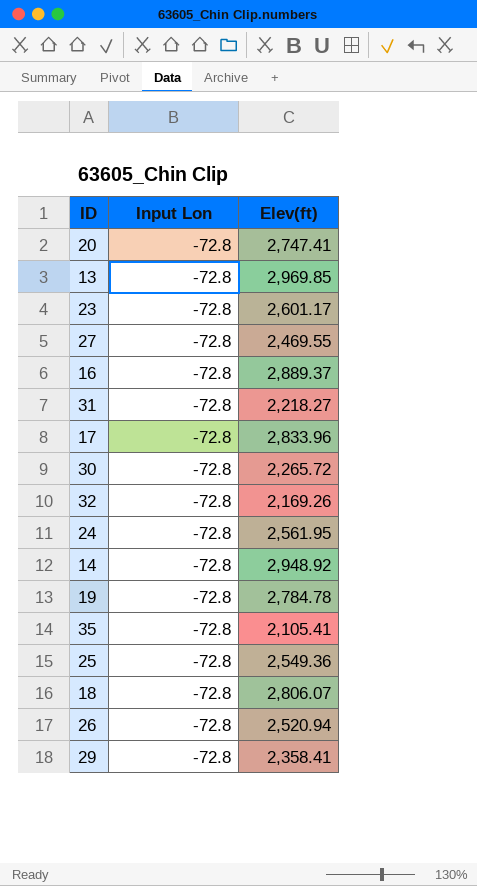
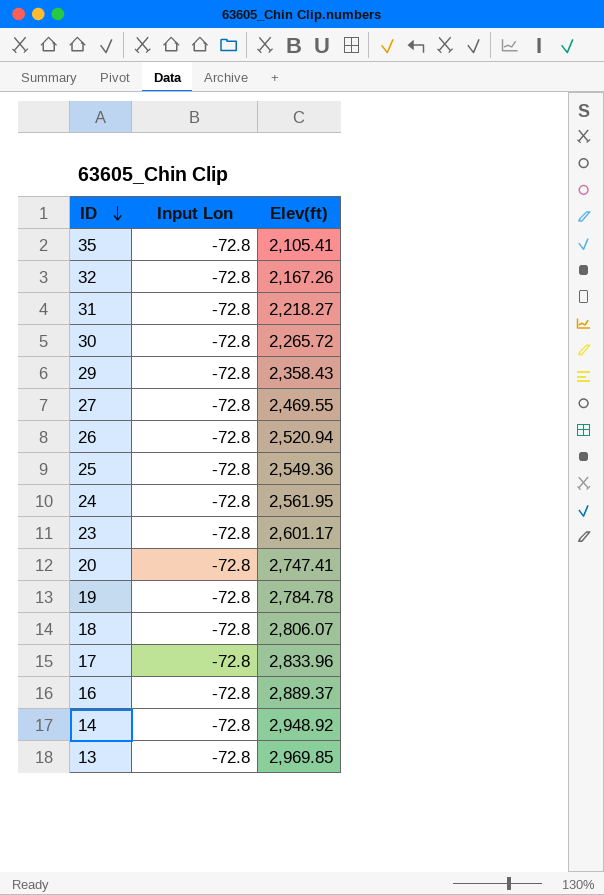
row order: none -> ID descending
32 | Elev(ft): 2,169.26 -> 2,167.26
29 | Elev(ft): 2,358.41 -> 2,358.43

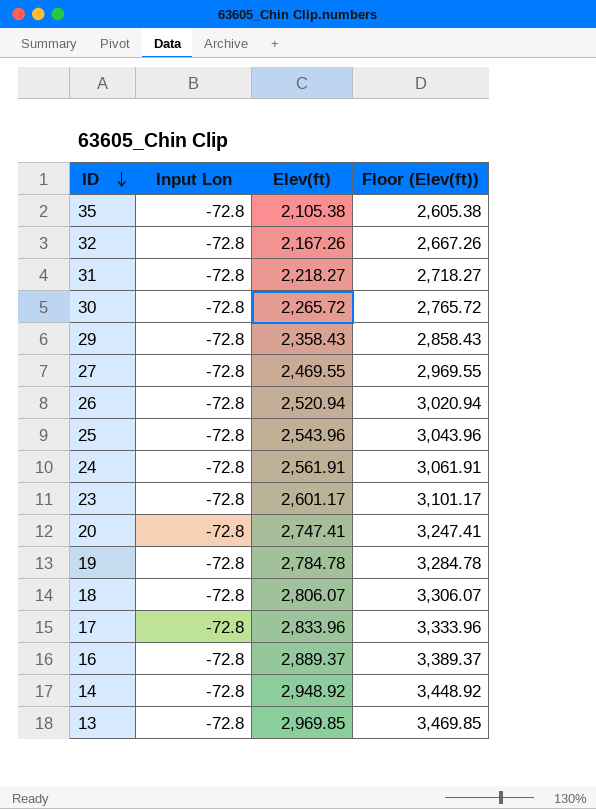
column Floor (Elev(ft)) | formula: none -> [Elev(ft)] + 500
35 | Elev(ft): 2,105.41 -> 2,105.38
25 | Elev(ft): 2,549.36 -> 2,543.96
24 | Elev(ft): 2,561.95 -> 2,561.91

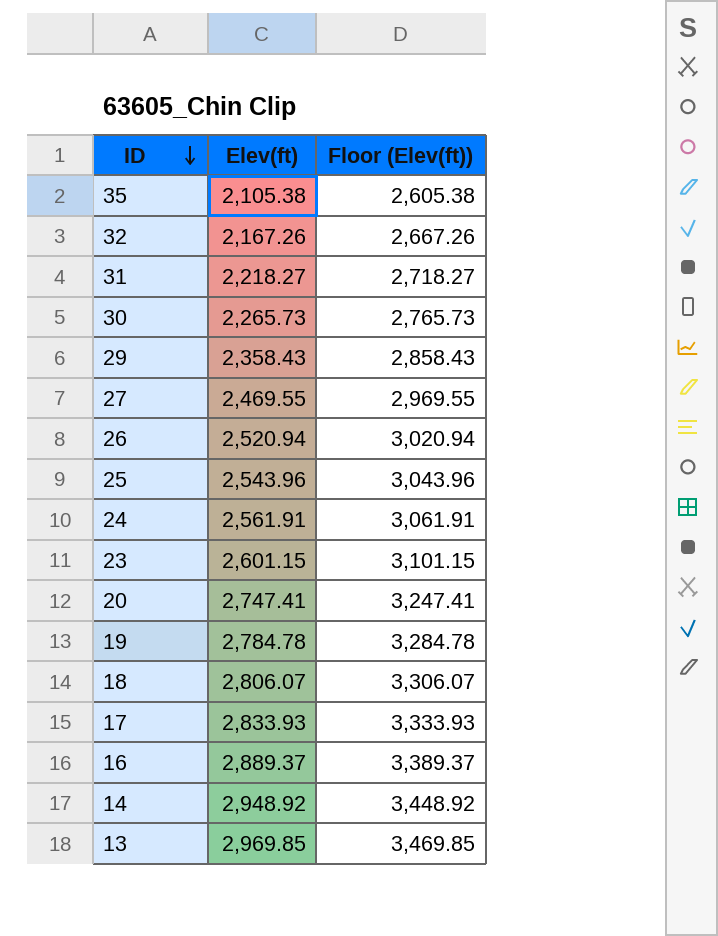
column Input Lon | position: 2 -> none
30 | Elev(ft): 2,265.72 -> 2,265.73
30 | Floor (Elev(ft)): 2,765.72 -> 2,765.73
23 | Elev(ft): 2,601.17 -> 2,601.15
23 | Floor (Elev(ft)): 3,101.17 -> 3,101.15
17 | Elev(ft): 2,833.96 -> 2,833.93
17 | Floor (Elev(ft)): 3,333.96 -> 3,333.93

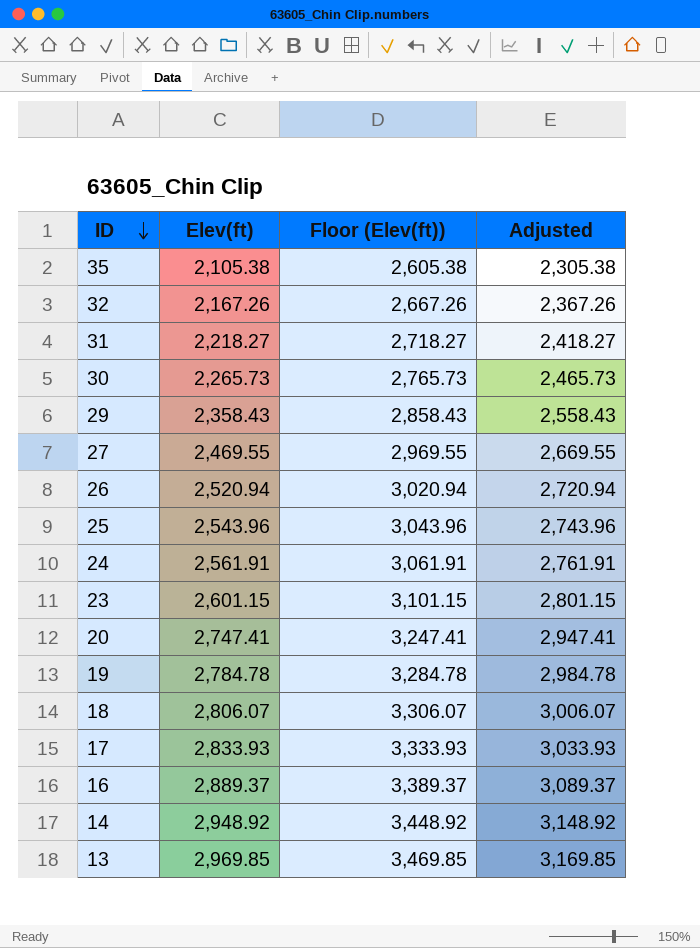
column Adjusted | formula: none -> [Elev(ft)] + 200

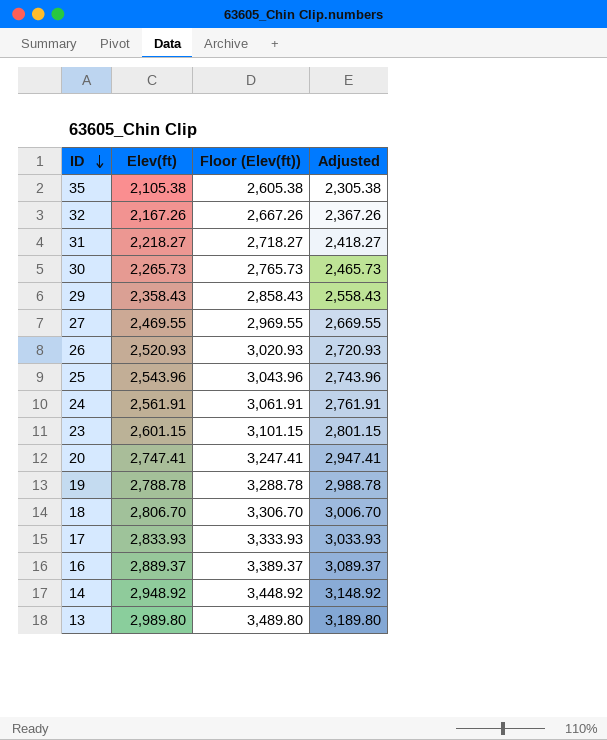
26 | Elev(ft): 2,520.94 -> 2,520.93
26 | Floor (Elev(ft)): 3,020.94 -> 3,020.93
26 | Adjusted: 2,720.94 -> 2,720.93
19 | Elev(ft): 2,784.78 -> 2,788.78
19 | Floor (Elev(ft)): 3,284.78 -> 3,288.78
19 | Adjusted: 2,984.78 -> 2,988.78
18 | Elev(ft): 2,806.07 -> 2,806.70
18 | Floor (Elev(ft)): 3,306.07 -> 3,306.70
18 | Adjusted: 3,006.07 -> 3,006.70
13 | Elev(ft): 2,969.85 -> 2,989.80
13 | Floor (Elev(ft)): 3,469.85 -> 3,489.80
13 | Adjusted: 3,169.85 -> 3,189.80

